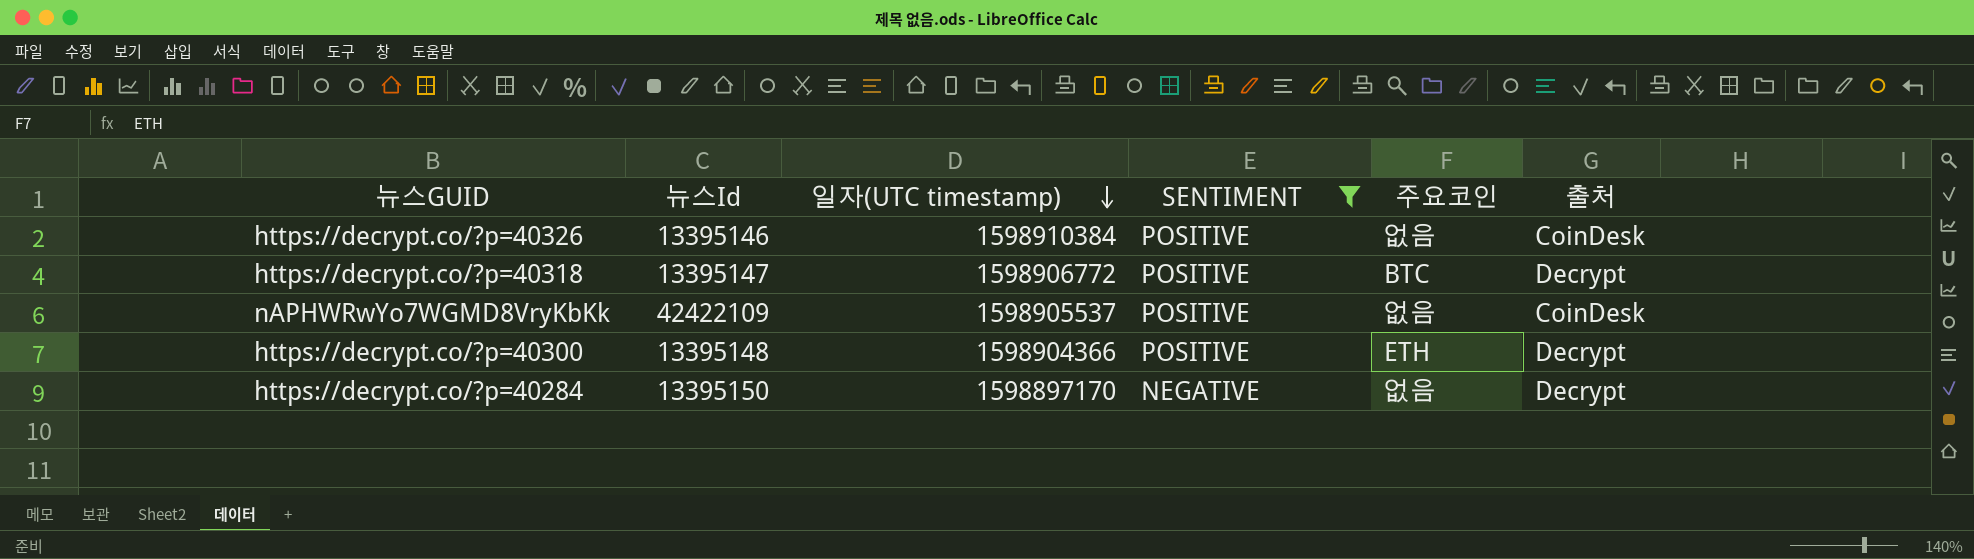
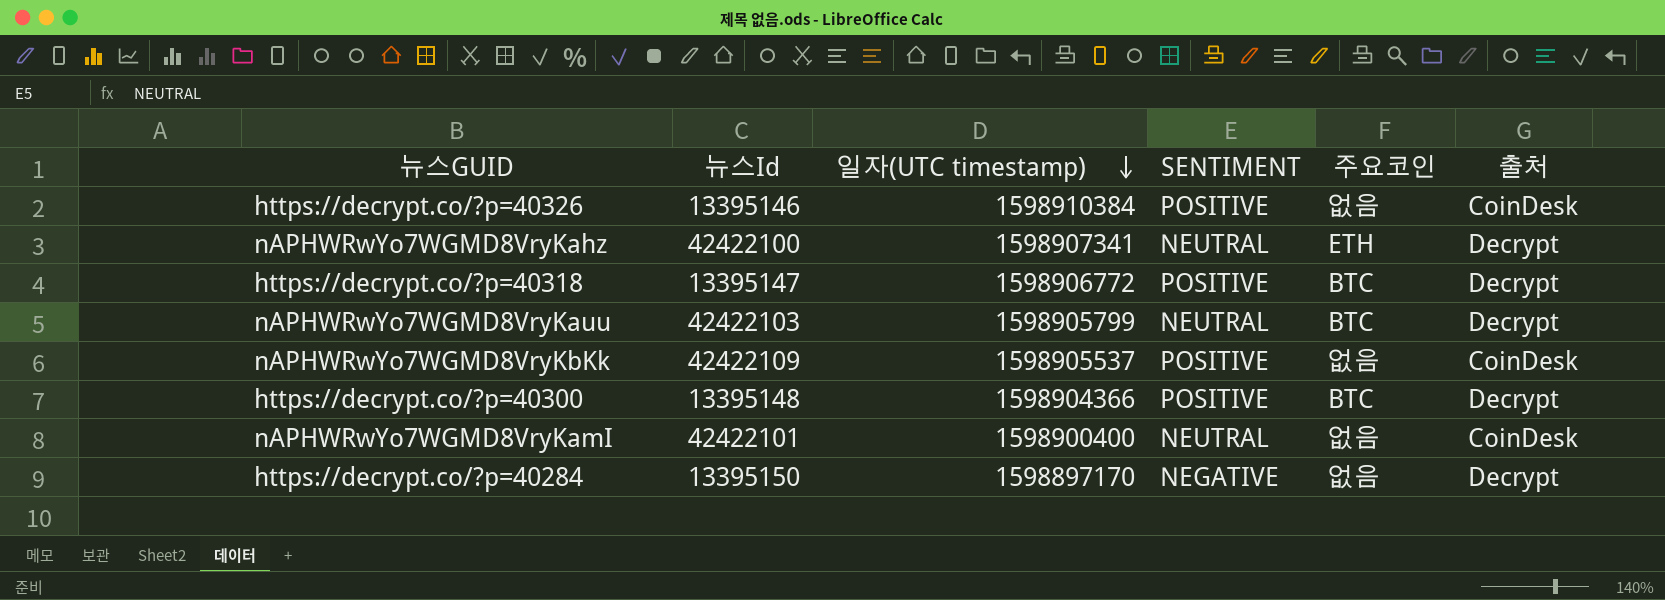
filter: SENTIMENT != NEUTRAL -> none
https://decrypt.co/?p=40300 | 주요코인: ETH -> BTC

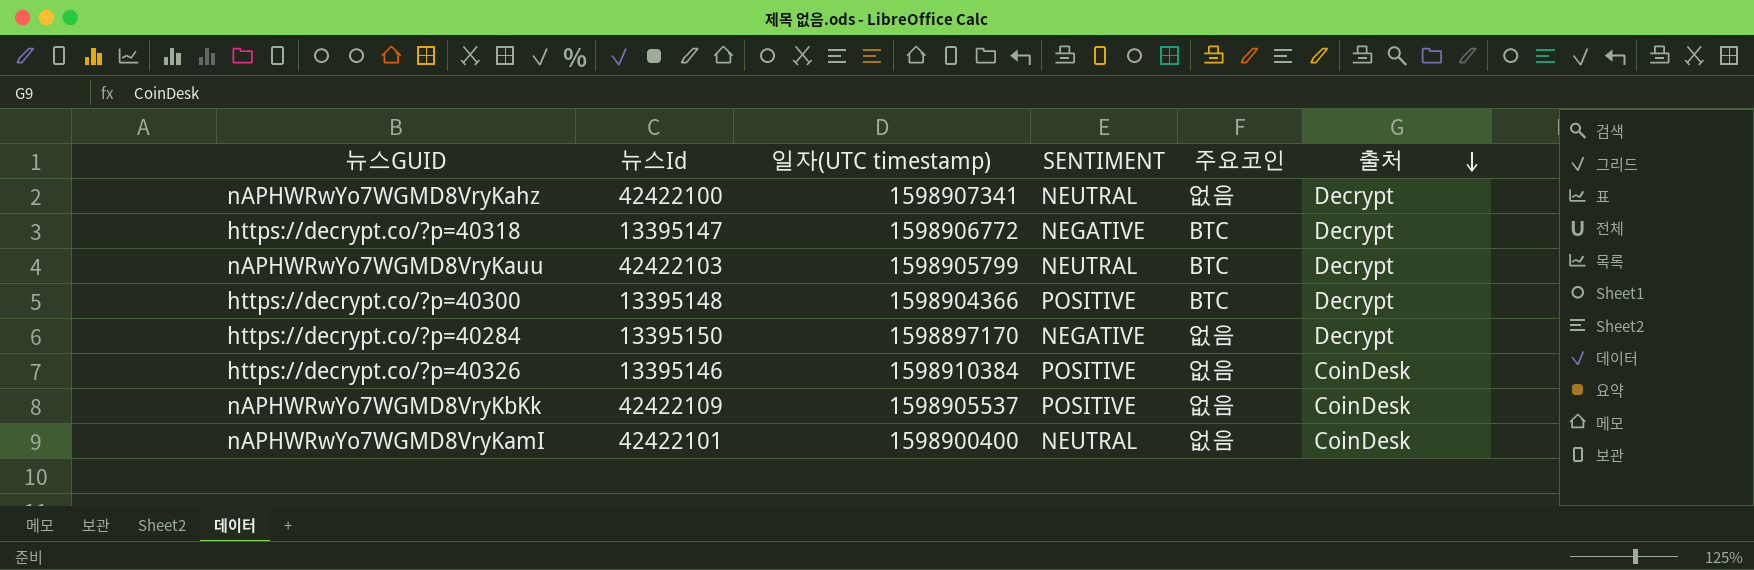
row order: 일자(UTC timestamp) descending -> 출처 descending
nAPHWRwYo7WGMD8VryKahz | 주요코인: ETH -> 없음
https://decrypt.co/?p=40318 | SENTIMENT: POSITIVE -> NEGATIVE

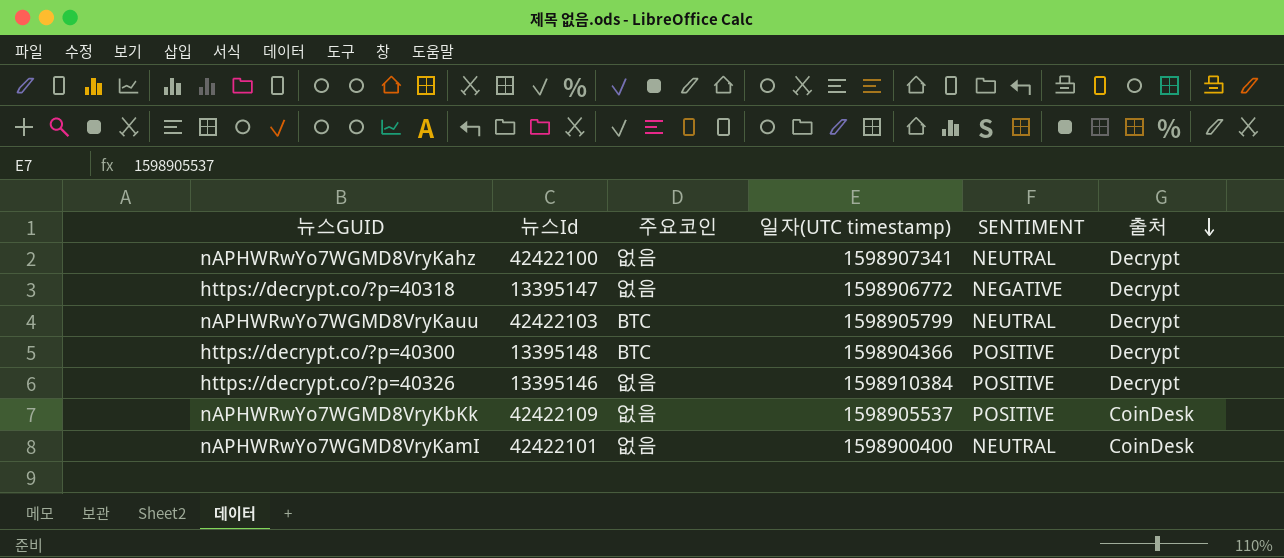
column 주요코인 | position: 5 -> 3
row https://decrypt.co/?p=40284: 13395150 | 1598897170 | NEGATIVE | 없음 | Decrypt -> none
https://decrypt.co/?p=40318 | 주요코인: BTC -> 없음
https://decrypt.co/?p=40326 | 출처: CoinDesk -> Decrypt

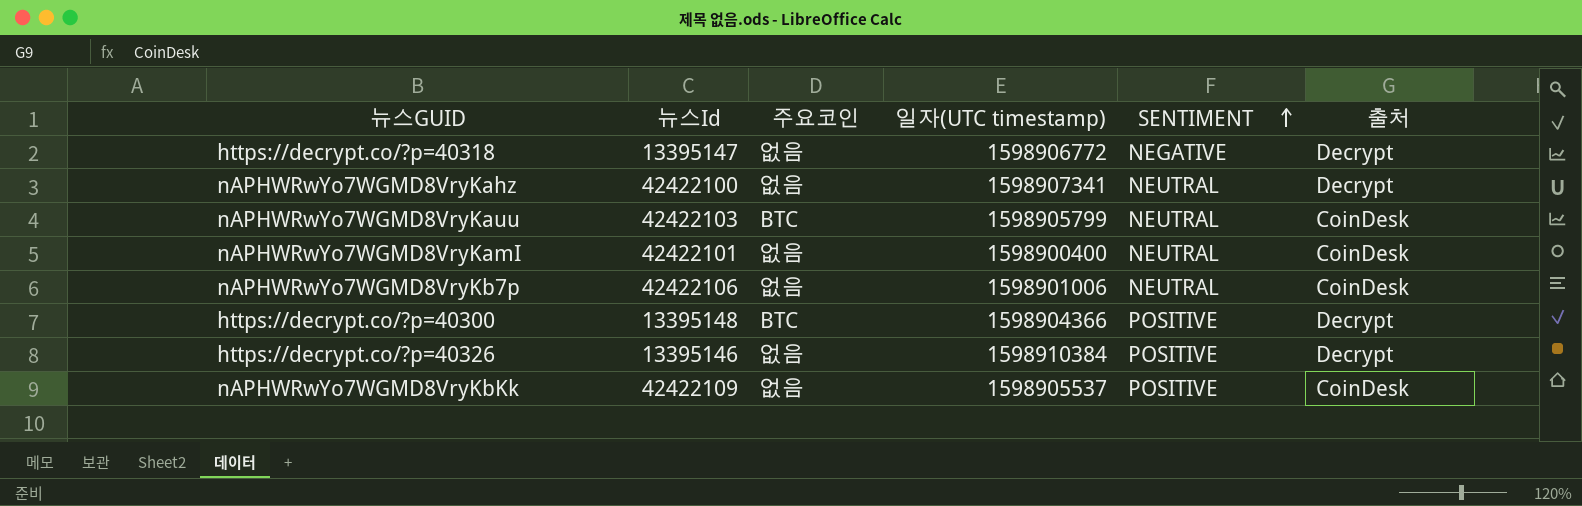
row order: 출처 descending -> SENTIMENT ascending
nAPHWRwYo7WGMD8VryKauu | 출처: Decrypt -> CoinDesk
row nAPHWRwYo7WGMD8VryKb7p: none -> 42422106 | 없음 | 1598901006 | NEUTRAL | CoinDesk

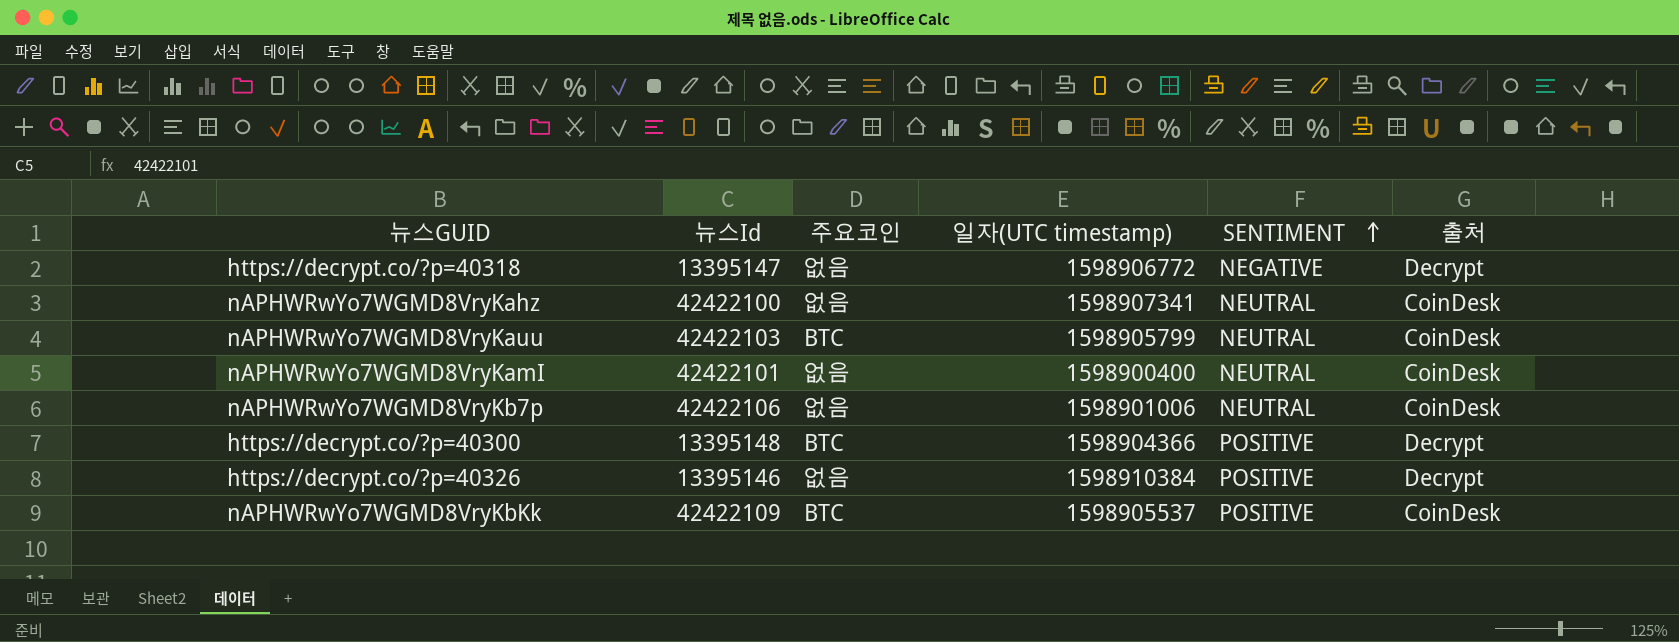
nAPHWRwYo7WGMD8VryKahz | 출처: Decrypt -> CoinDesk
nAPHWRwYo7WGMD8VryKbKk | 주요코인: 없음 -> BTC

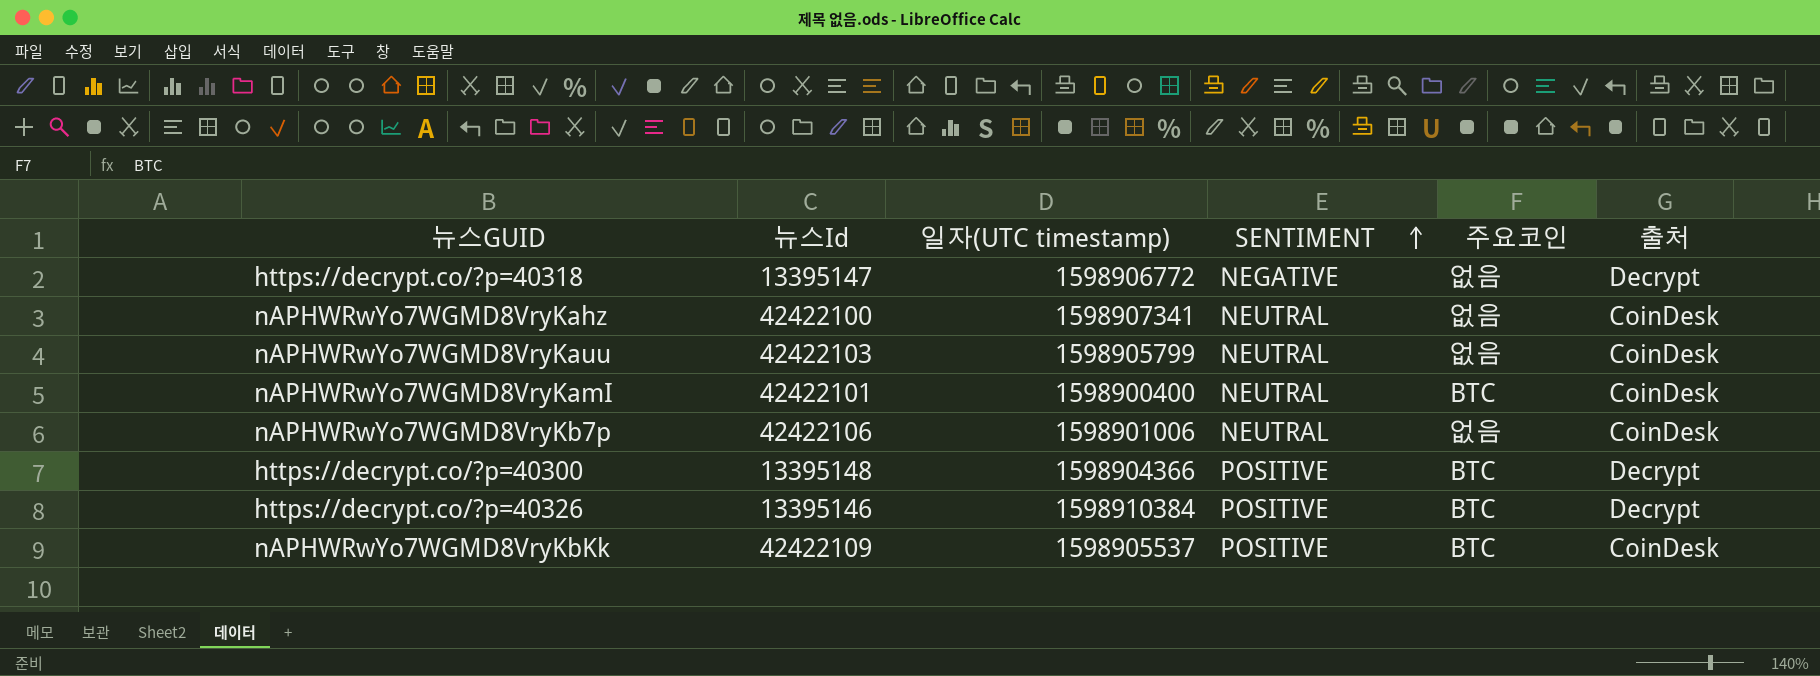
column 주요코인 | position: 3 -> 5
nAPHWRwYo7WGMD8VryKauu | 주요코인: BTC -> 없음
nAPHWRwYo7WGMD8VryKamI | 주요코인: 없음 -> BTC
https://decrypt.co/?p=40326 | 주요코인: 없음 -> BTC

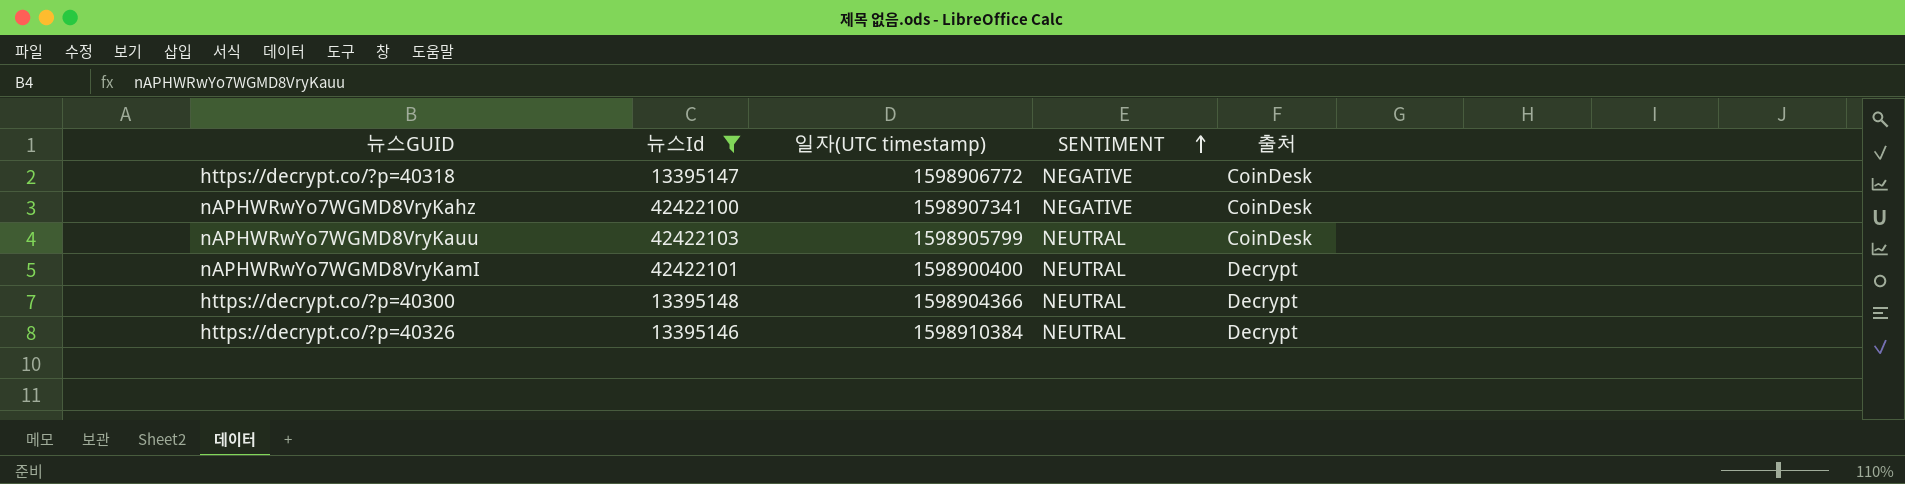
filter: none -> 뉴스Id <= 42422103
column 주요코인 | position: 5 -> none
https://decrypt.co/?p=40318 | 출처: Decrypt -> CoinDesk
nAPHWRwYo7WGMD8VryKahz | SENTIMENT: NEUTRAL -> NEGATIVE
nAPHWRwYo7WGMD8VryKamI | 출처: CoinDesk -> Decrypt
https://decrypt.co/?p=40300 | SENTIMENT: POSITIVE -> NEUTRAL
https://decrypt.co/?p=40326 | SENTIMENT: POSITIVE -> NEUTRAL

